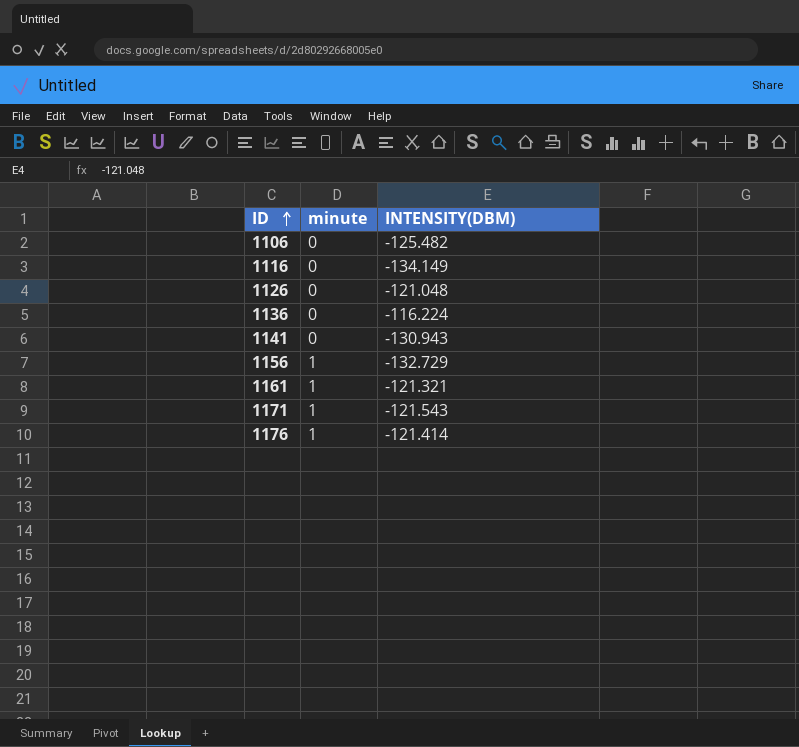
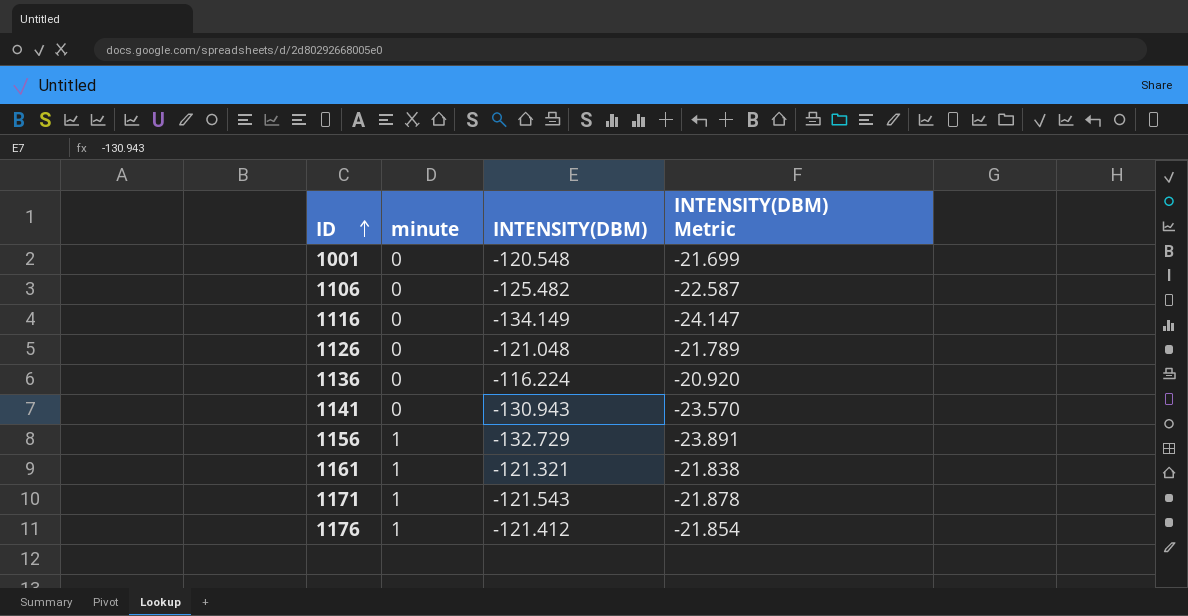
column INTENSITY(DBM) Metric | formula: none -> [INTENSITY(DBM)] * 0.18
row 1001: none -> 0 | -120.548 | -21.699
1176 | INTENSITY(DBM): -121.414 -> -121.412

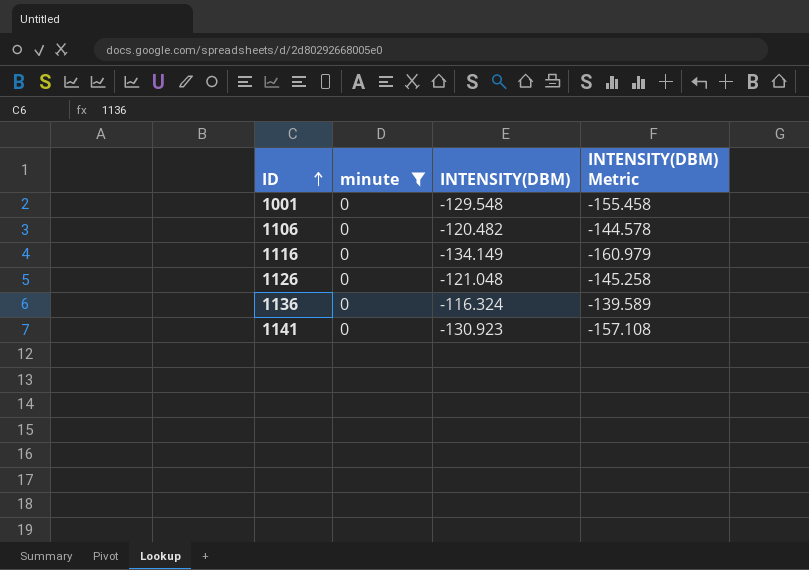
filter: none -> minute = 0
column INTENSITY(DBM) Metric | formula: [INTENSITY(DBM)] * 0.18 -> [INTENSITY(DBM)] * 1.2
1001 | INTENSITY(DBM): -120.548 -> -129.548
1106 | INTENSITY(DBM): -125.482 -> -120.482
1136 | INTENSITY(DBM): -116.224 -> -116.324
1141 | INTENSITY(DBM): -130.943 -> -130.923

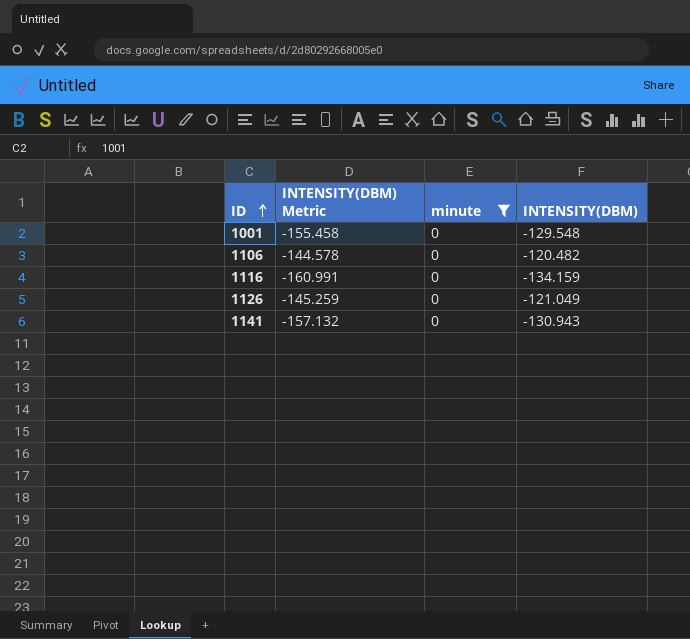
column INTENSITY(DBM) Metric | position: 4 -> 2
row 1136: 0 | -116.324 | -139.589 -> none
1116 | INTENSITY(DBM) Metric: -160.979 -> -160.991
1116 | INTENSITY(DBM): -134.149 -> -134.159
1126 | INTENSITY(DBM) Metric: -145.258 -> -145.259
1126 | INTENSITY(DBM): -121.048 -> -121.049
1141 | INTENSITY(DBM) Metric: -157.108 -> -157.132
1141 | INTENSITY(DBM): -130.923 -> -130.943

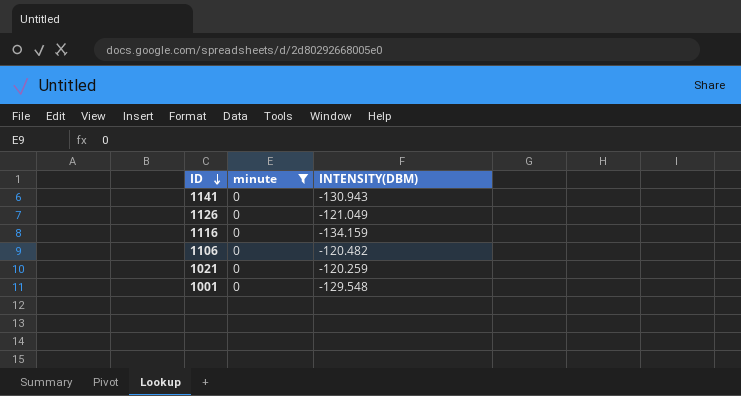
row order: ID ascending -> ID descending
column INTENSITY(DBM) Metric | formula: [INTENSITY(DBM)] * 1.2 -> none
row 1021: none -> 0 | -120.259

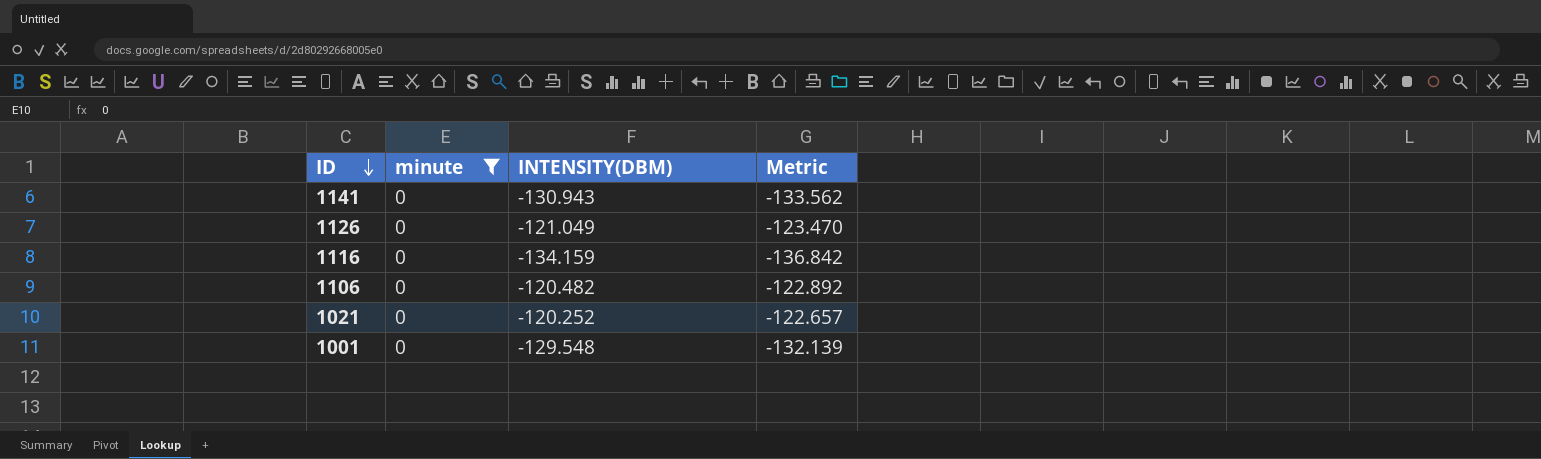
column Metric | formula: none -> [INTENSITY(DBM)] * 1.02
1021 | INTENSITY(DBM): -120.259 -> -120.252

